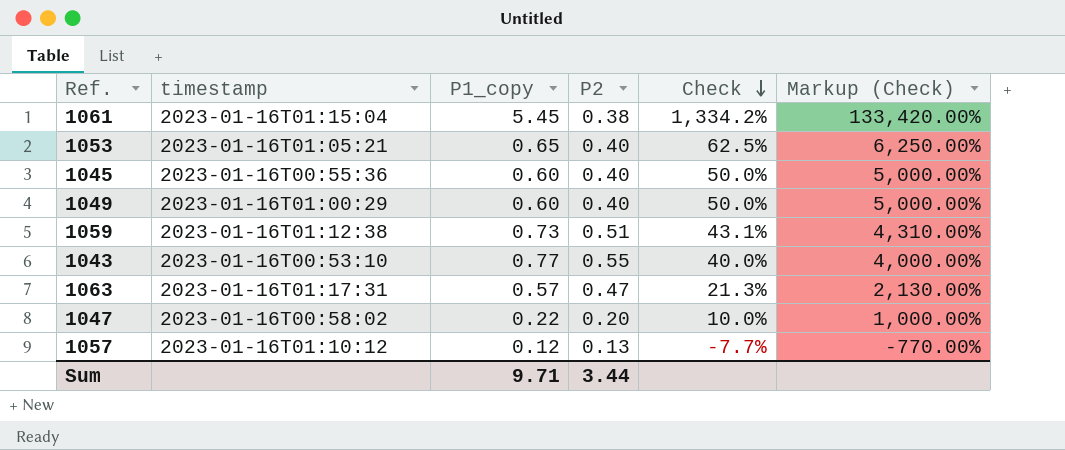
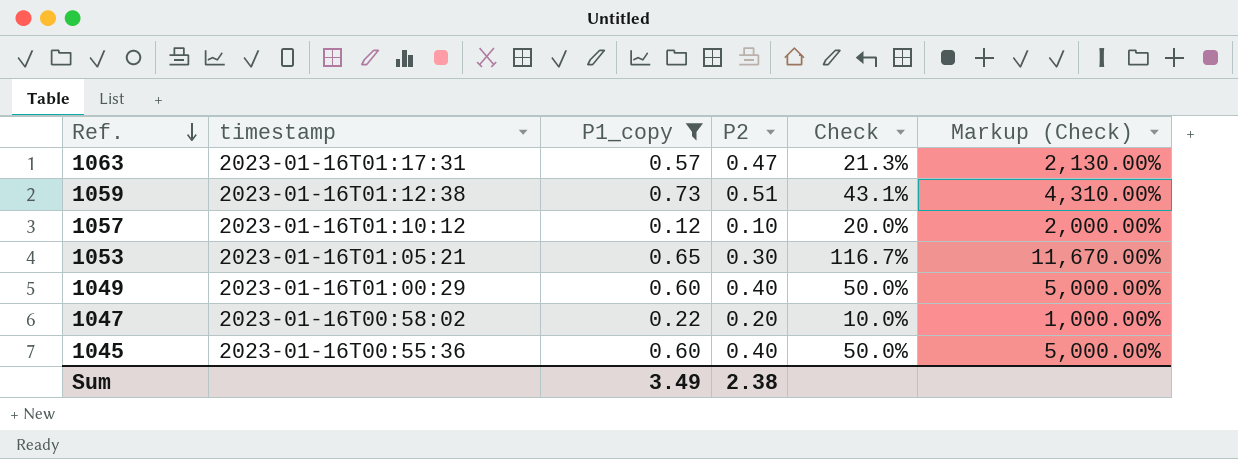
filter: none -> P1_copy <= 0.73
row order: Check descending -> Ref. descending
1057 | P2: 0.13 -> 0.10
1057 | Check: -7.7% -> 20.0%
1057 | Markup (Check): -770.00% -> 2,000.00%
1053 | P2: 0.40 -> 0.30
1053 | Check: 62.5% -> 116.7%
1053 | Markup (Check): 6,250.00% -> 11,670.00%
Sum | P1_copy: 9.71 -> 3.49
Sum | P2: 3.44 -> 2.38

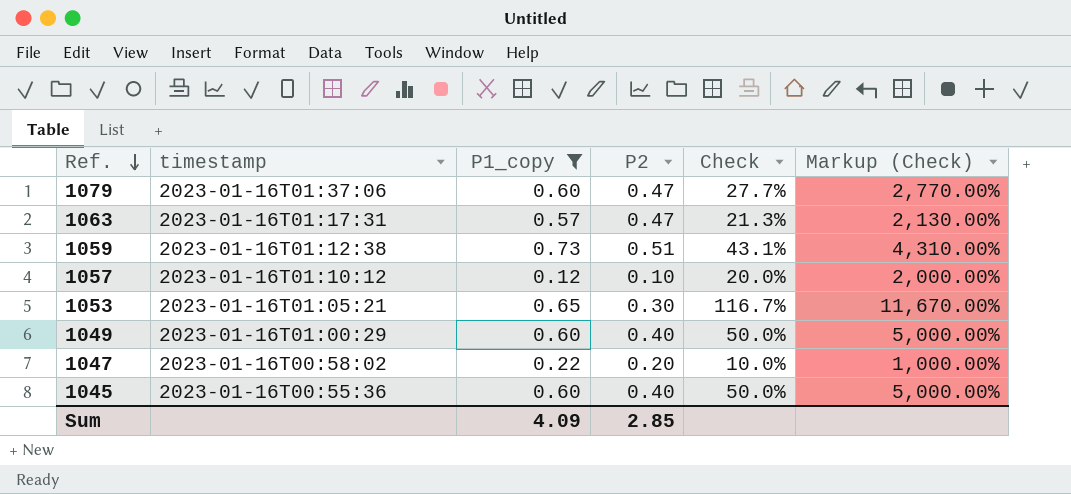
row 1079: none -> 2023-01-16T01:37:06 | 0.60 | 0.47 | 27.7% | 2,770.00%
Sum | P1_copy: 3.49 -> 4.09
Sum | P2: 2.38 -> 2.85

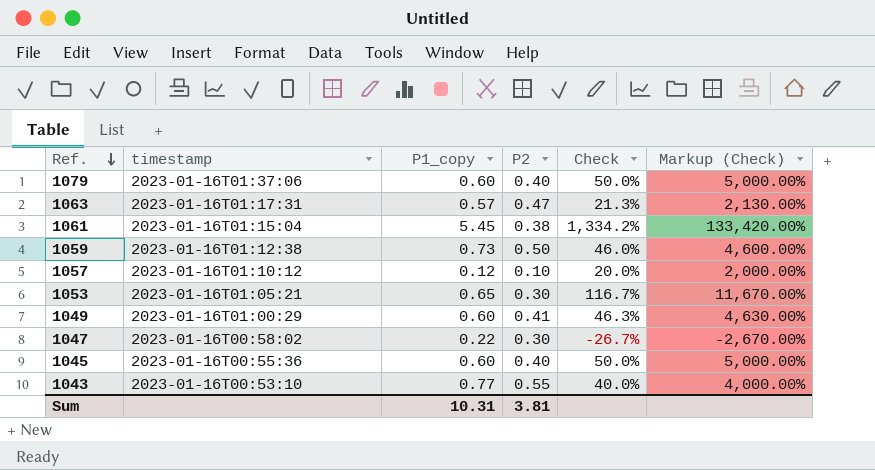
filter: P1_copy <= 0.73 -> none
1079 | P2: 0.47 -> 0.40
1079 | Check: 27.7% -> 50.0%
1079 | Markup (Check): 2,770.00% -> 5,000.00%
1059 | P2: 0.51 -> 0.50
1059 | Check: 43.1% -> 46.0%
1059 | Markup (Check): 4,310.00% -> 4,600.00%
1049 | P2: 0.40 -> 0.41
1049 | Check: 50.0% -> 46.3%
1049 | Markup (Check): 5,000.00% -> 4,630.00%
1047 | P2: 0.20 -> 0.30
1047 | Check: 10.0% -> -26.7%
1047 | Markup (Check): 1,000.00% -> -2,670.00%
Sum | P1_copy: 4.09 -> 10.31
Sum | P2: 2.85 -> 3.81

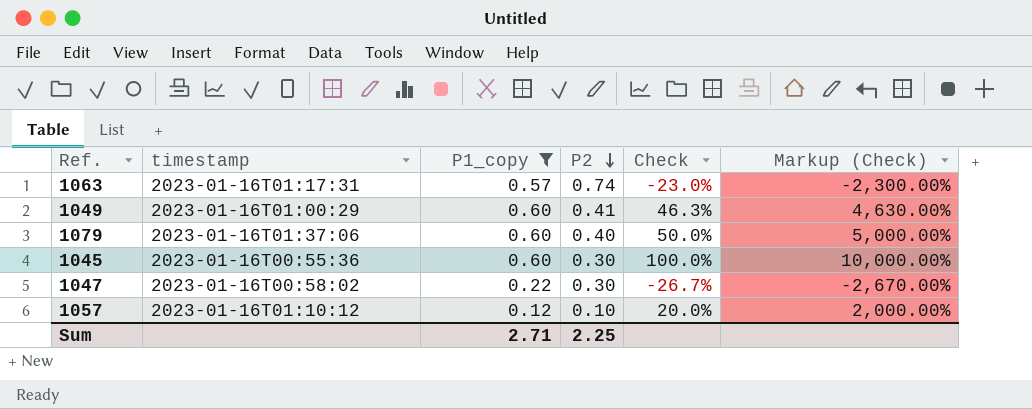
filter: none -> P1_copy <= 0.60
row order: Ref. descending -> P2 descending
1063 | P2: 0.47 -> 0.74
1063 | Check: 21.3% -> -23.0%
1063 | Markup (Check): 2,130.00% -> -2,300.00%
1045 | P2: 0.40 -> 0.30
1045 | Check: 50.0% -> 100.0%
1045 | Markup (Check): 5,000.00% -> 10,000.00%
Sum | P1_copy: 10.31 -> 2.71
Sum | P2: 3.81 -> 2.25

